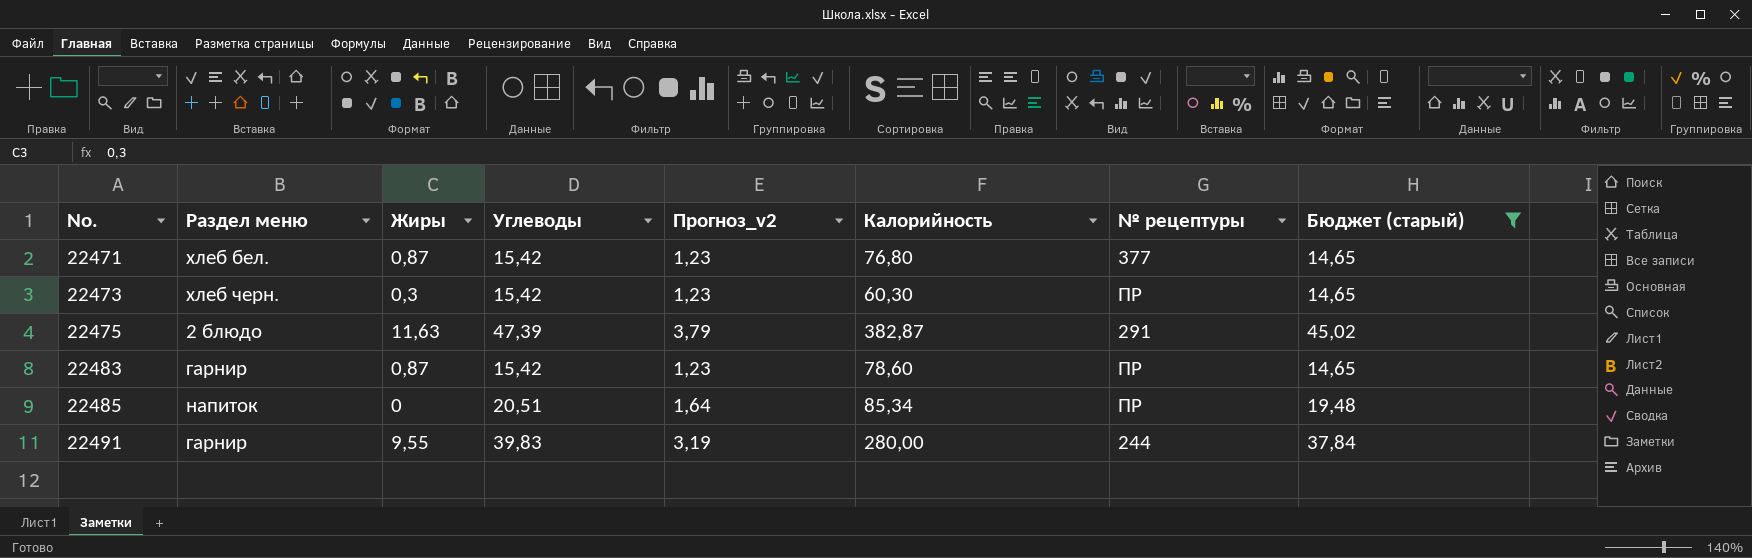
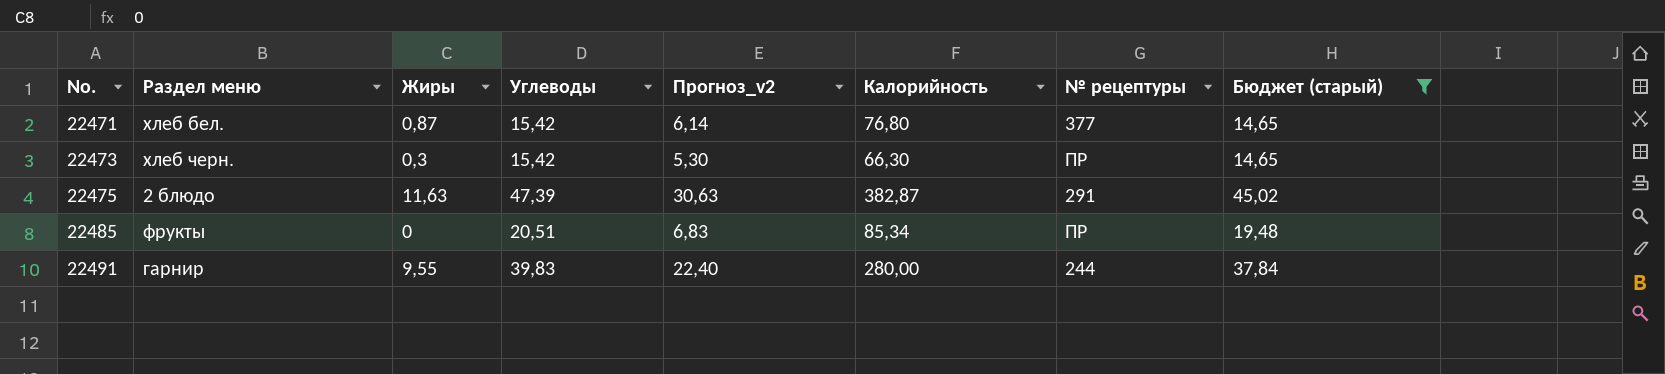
column Прогноз_v2 | formula: [Углеводы] * 0,08 -> [Калорийность] * 0,08
row 22483: гарнир | 0,87 | 15,42 | 1,23 | 78,60 | ПР | 14,65 -> none
22473 | Калорийность: 60,30 -> 66,30
22485 | Раздел меню: напиток -> фрукты

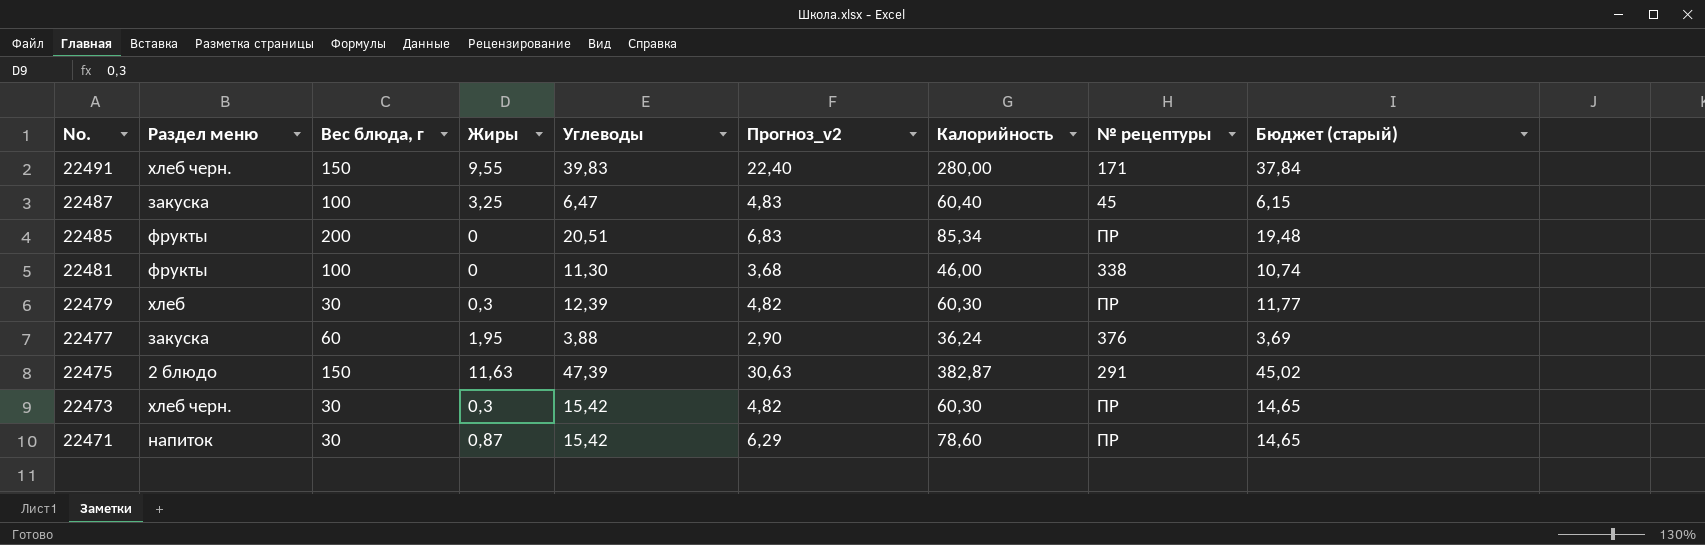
filter: Бюджет (старый) >= 14,65 -> none
row order: No. ascending -> No. descending
column Вес блюда, г | position: none -> 3
22491 | Раздел меню: гарнир -> хлеб черн.
22491 | № рецептуры: 244 -> 171
22473 | Прогноз_v2: 5,30 -> 4,82
22473 | Калорийность: 66,30 -> 60,30
22471 | Раздел меню: хлеб бел. -> напиток
22471 | Прогноз_v2: 6,14 -> 6,29
22471 | Калорийность: 76,80 -> 78,60
22471 | № рецептуры: 377 -> ПР

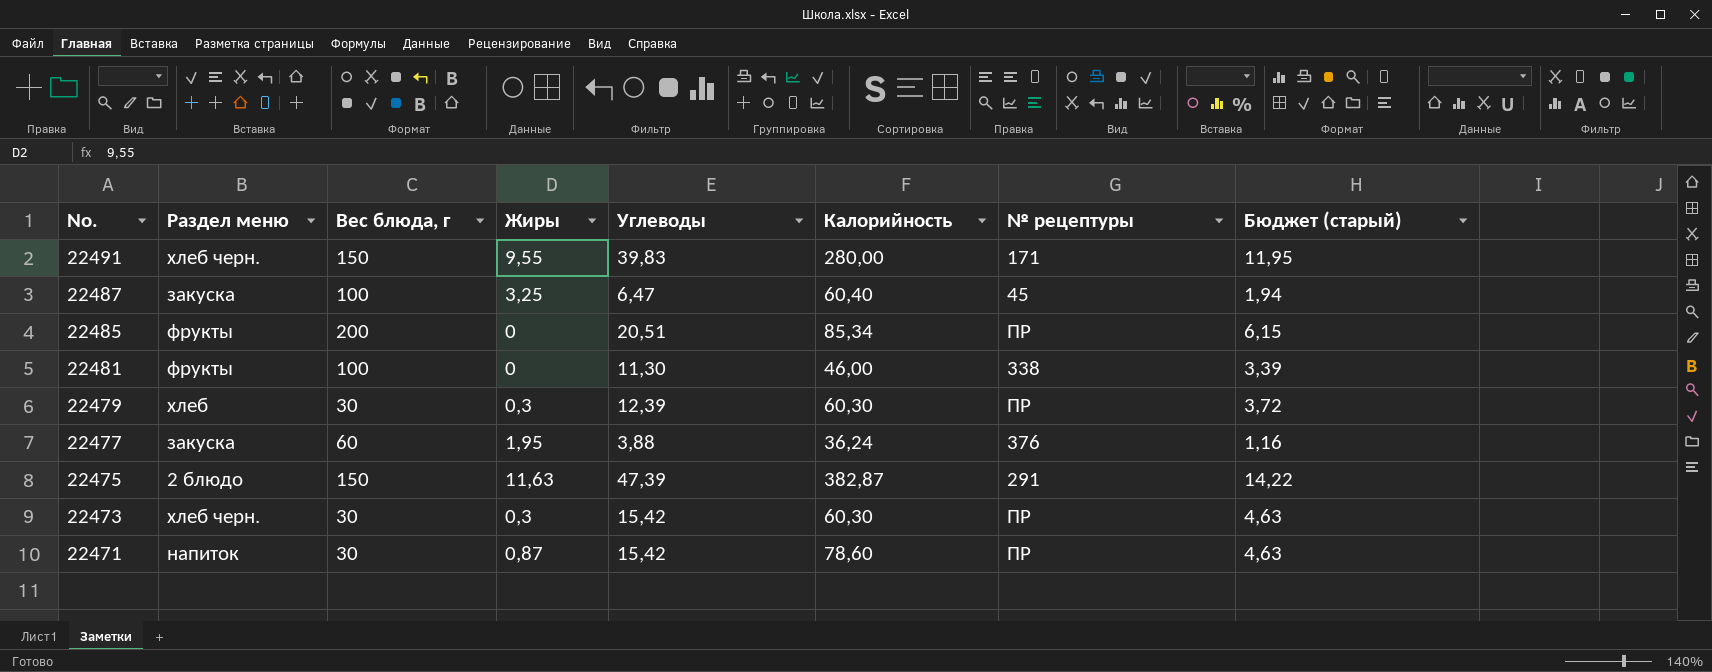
column Прогноз_v2 | formula: [Калорийность] * 0,08 -> none
column Бюджет (старый) | formula: [Углеводы] * 0,95 -> [Углеводы] * 0,3

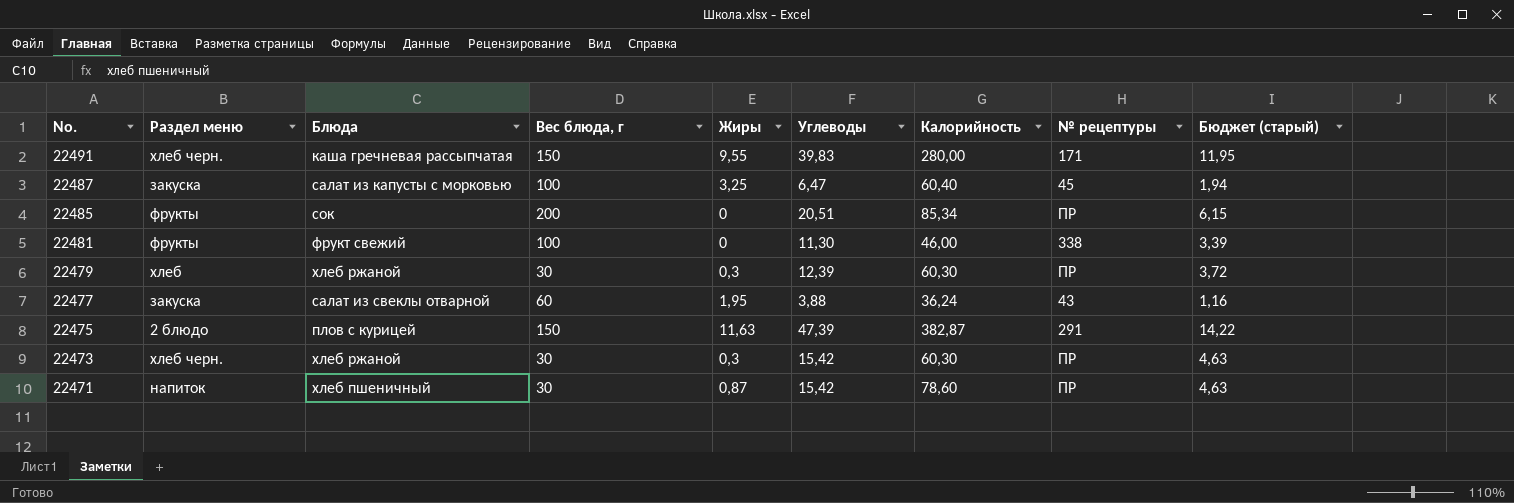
column Блюда | position: none -> 3
22477 | № рецептуры: 376 -> 43

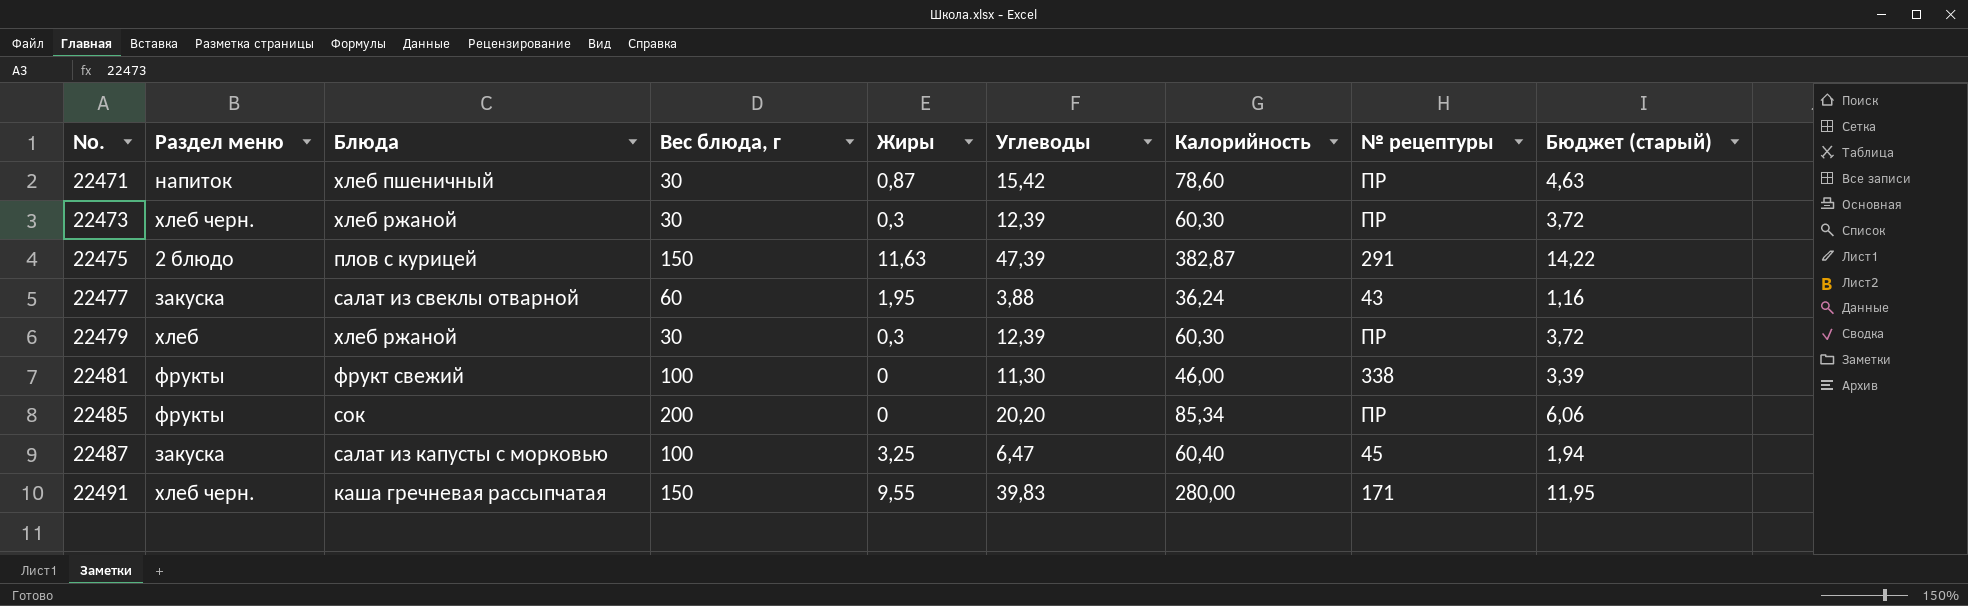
row order: No. descending -> No. ascending
22473 | Углеводы: 15,42 -> 12,39
22473 | Бюджет (старый): 4,63 -> 3,72
22485 | Углеводы: 20,51 -> 20,20
22485 | Бюджет (старый): 6,15 -> 6,06

